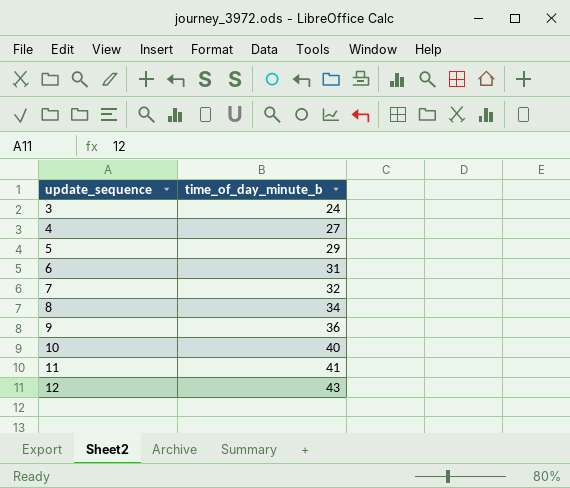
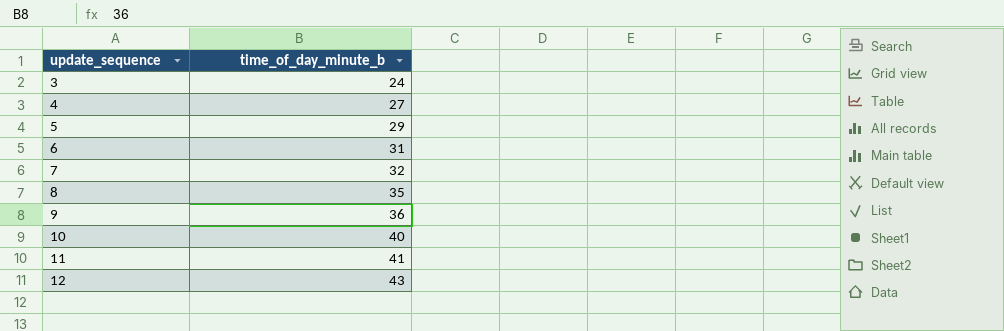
8 | time_of_day_minute_b: 34 -> 35

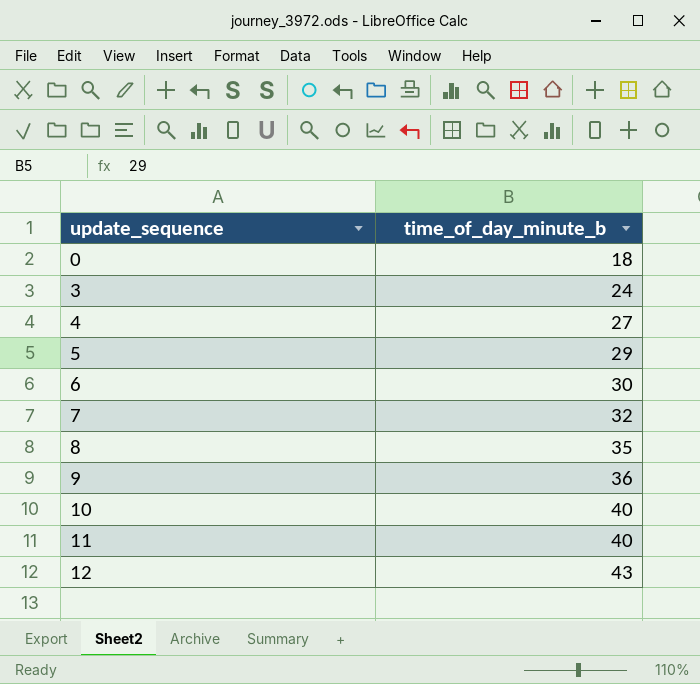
row 0: none -> 18
6 | time_of_day_minute_b: 31 -> 30
11 | time_of_day_minute_b: 41 -> 40

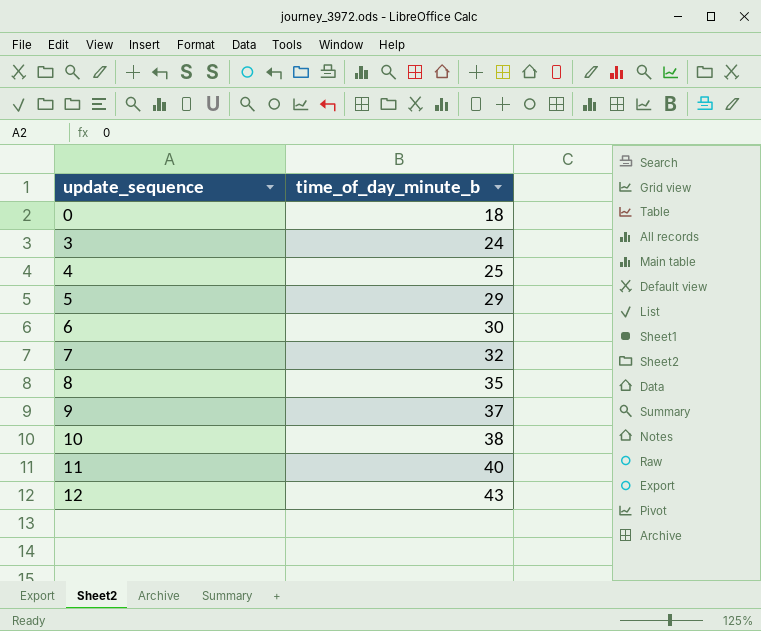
4 | time_of_day_minute_b: 27 -> 25
9 | time_of_day_minute_b: 36 -> 37
10 | time_of_day_minute_b: 40 -> 38

